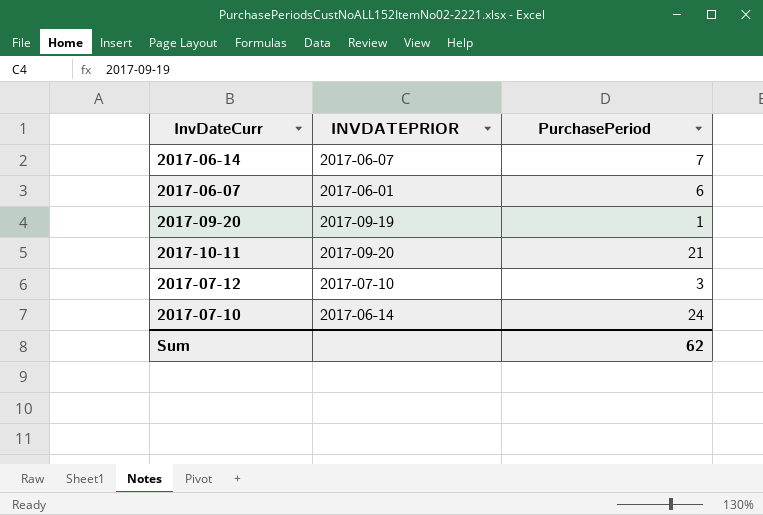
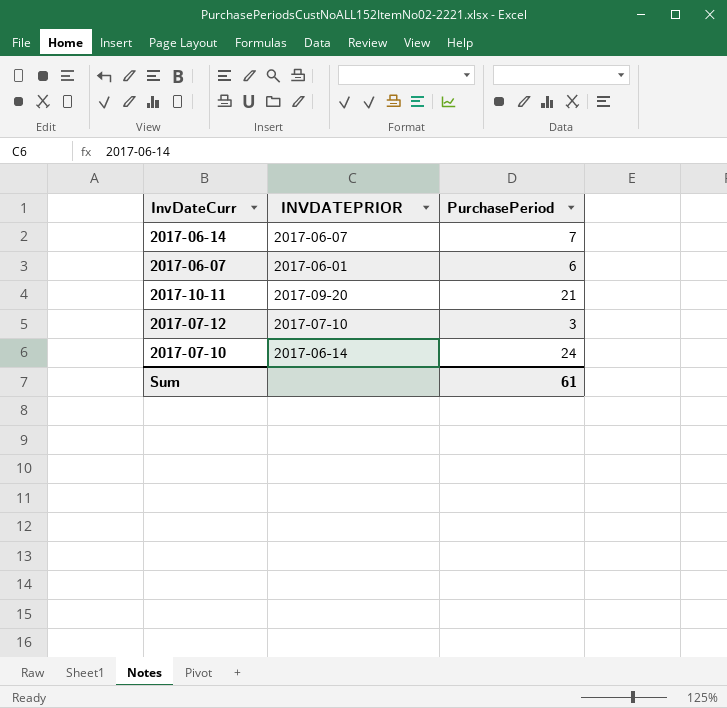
row 2017-09-20: 2017-09-19 | 1 -> none
Sum | PurchasePeriod: 62 -> 61

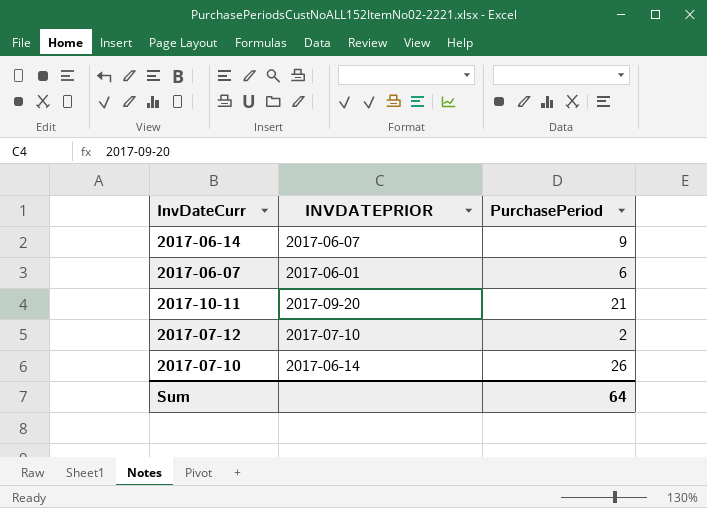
2017-06-14 | PurchasePeriod: 7 -> 9
2017-07-12 | PurchasePeriod: 3 -> 2
2017-07-10 | PurchasePeriod: 24 -> 26
Sum | PurchasePeriod: 61 -> 64

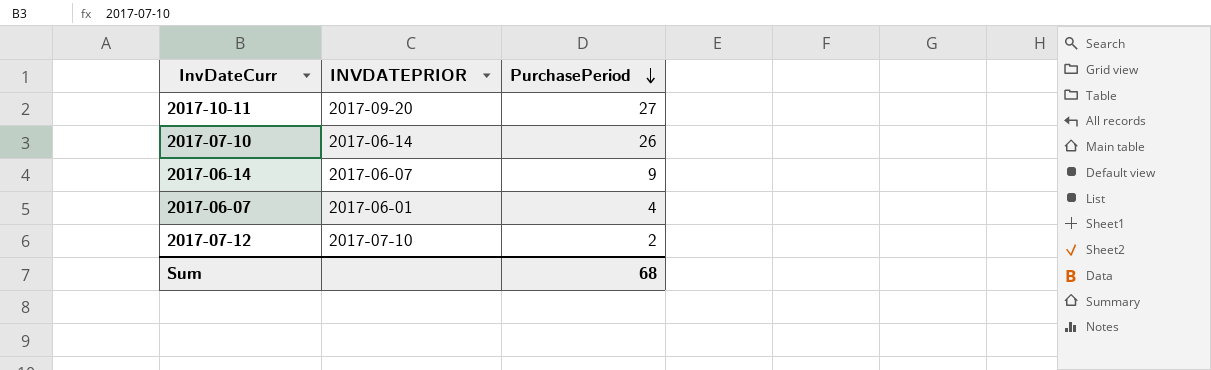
row order: none -> PurchasePeriod descending
2017-10-11 | PurchasePeriod: 21 -> 27
2017-06-07 | PurchasePeriod: 6 -> 4
Sum | PurchasePeriod: 64 -> 68

